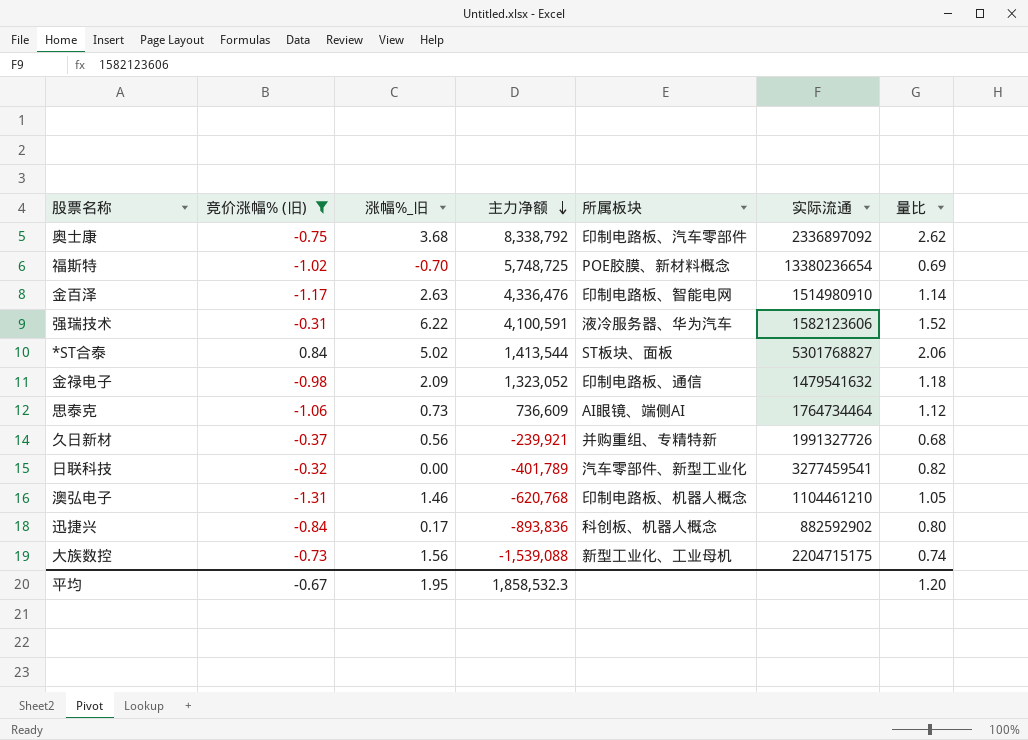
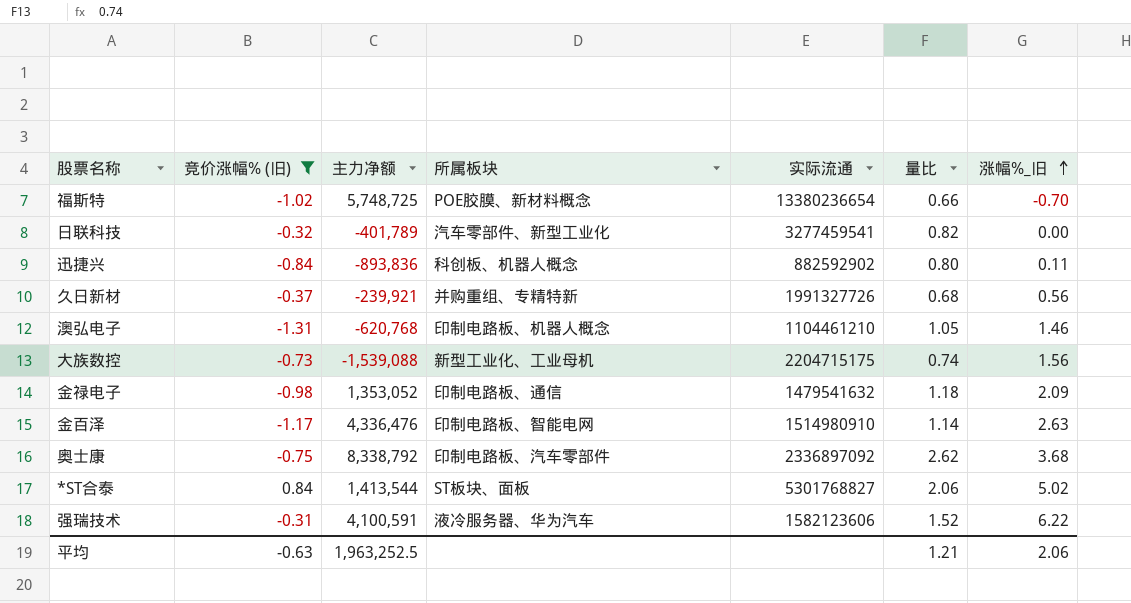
row order: 主力净额 descending -> 涨幅%_旧 ascending
column 涨幅%_旧 | position: 3 -> 7
row 思泰克: -1.06 | 0.73 | 736,609 | AI眼镜、端侧AI | 1764734464 | 1.12 -> none
福斯特 | 量比: 0.69 -> 0.66
迅捷兴 | 涨幅%_旧: 0.17 -> 0.11
金禄电子 | 主力净额: 1,323,052 -> 1,353,052
平均 | 竞价涨幅% (旧): -0.67 -> -0.63
平均 | 主力净额: 1,858,532.3 -> 1,963,252.5
平均 | 量比: 1.20 -> 1.21
平均 | 涨幅%_旧: 1.95 -> 2.06

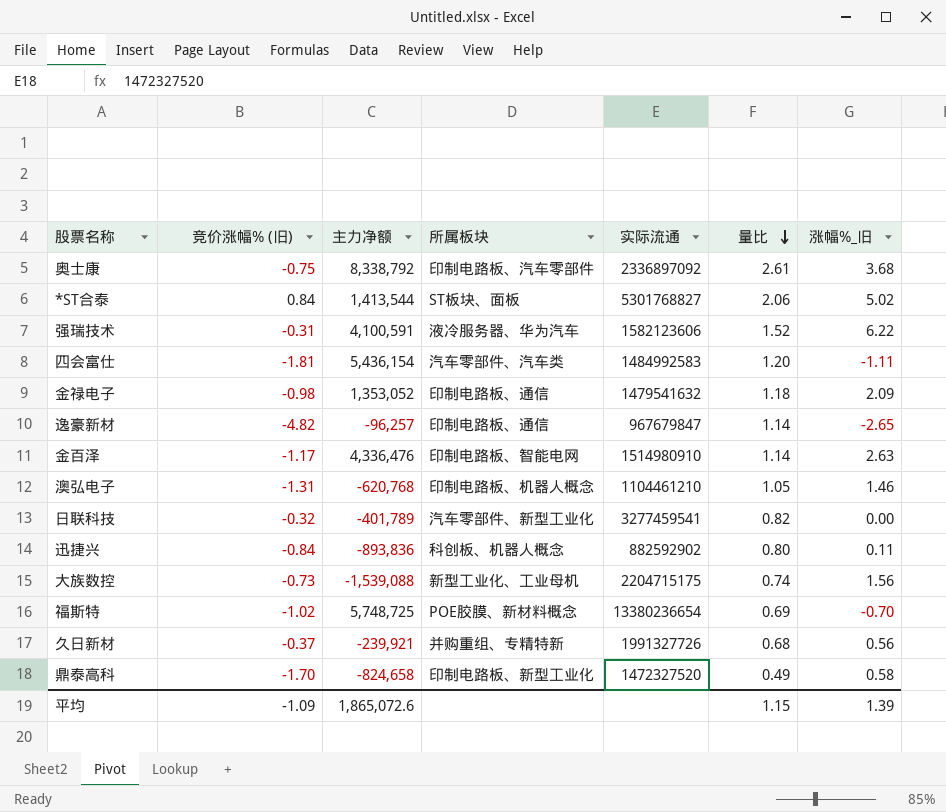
filter: 竞价涨幅% (旧) >= -1.31 -> none
row order: 涨幅%_旧 ascending -> 量比 descending
奥士康 | 量比: 2.62 -> 2.61
福斯特 | 量比: 0.66 -> 0.69
平均 | 竞价涨幅% (旧): -0.63 -> -1.09
平均 | 主力净额: 1,963,252.5 -> 1,865,072.6
平均 | 量比: 1.21 -> 1.15
平均 | 涨幅%_旧: 2.06 -> 1.39

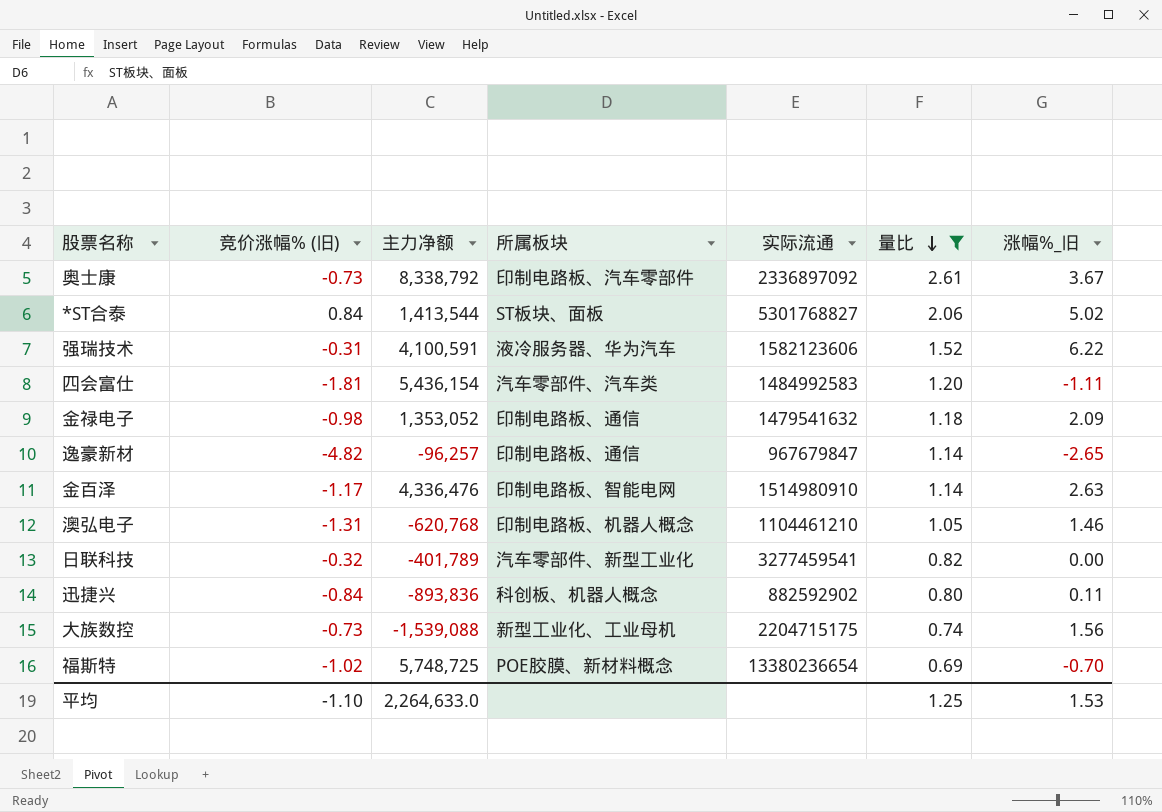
filter: none -> 量比 >= 0.69
奥士康 | 竞价涨幅% (旧): -0.75 -> -0.73
奥士康 | 涨幅%_旧: 3.68 -> 3.67
平均 | 竞价涨幅% (旧): -1.09 -> -1.10
平均 | 主力净额: 1,865,072.6 -> 2,264,633.0
平均 | 量比: 1.15 -> 1.25
平均 | 涨幅%_旧: 1.39 -> 1.53

